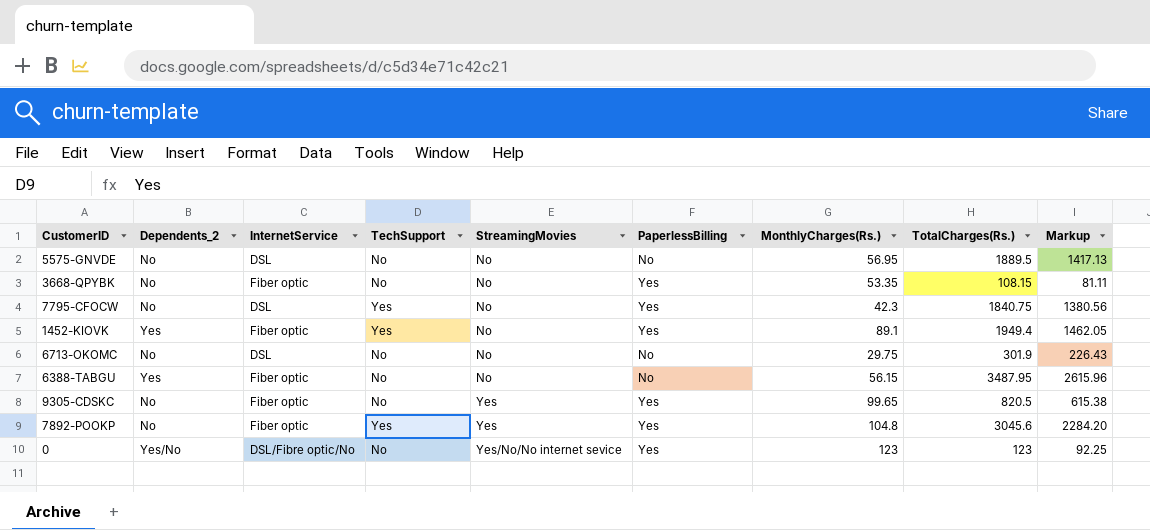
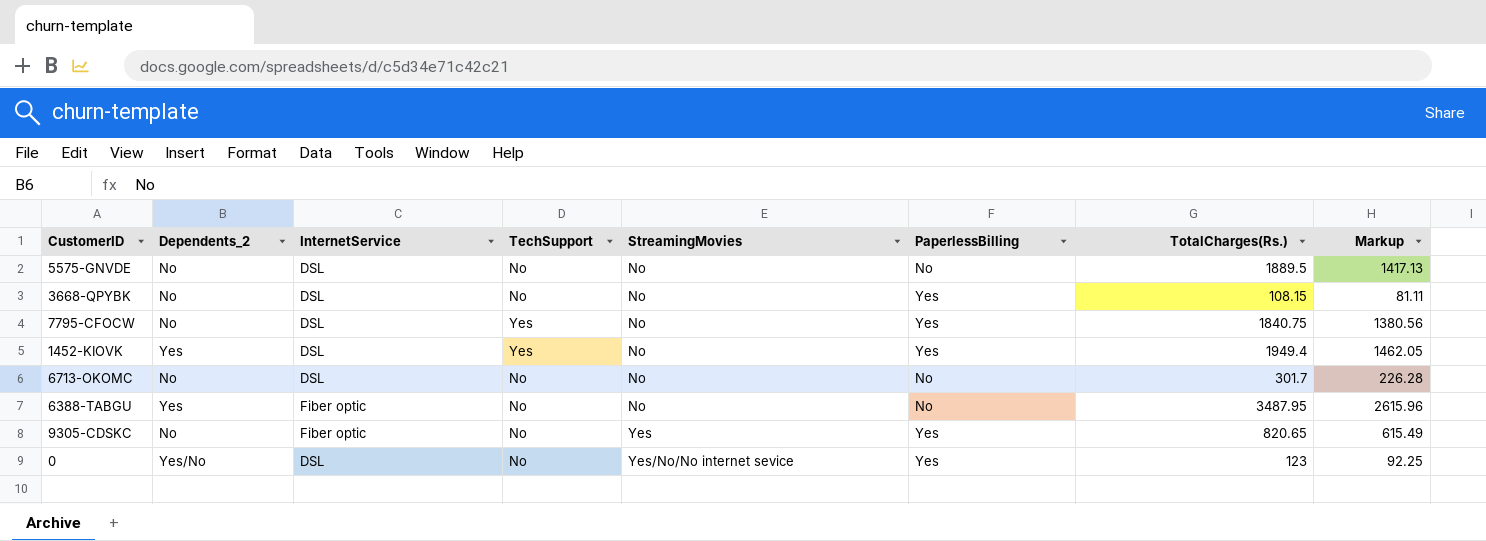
column MonthlyCharges(Rs.) | position: 7 -> none
row 7892-POOKP: No | Fiber optic | Yes | Yes | Yes | 104.8 | 3045.6 | 2284.20 -> none
3668-QPYBK | InternetService: Fiber optic -> DSL
1452-KIOVK | InternetService: Fiber optic -> DSL
6713-OKOMC | TotalCharges(Rs.): 301.9 -> 301.7
6713-OKOMC | Markup: 226.43 -> 226.28
9305-CDSKC | TotalCharges(Rs.): 820.5 -> 820.65
9305-CDSKC | Markup: 615.38 -> 615.49
0 | InternetService: DSL/Fibre optic/No -> DSL

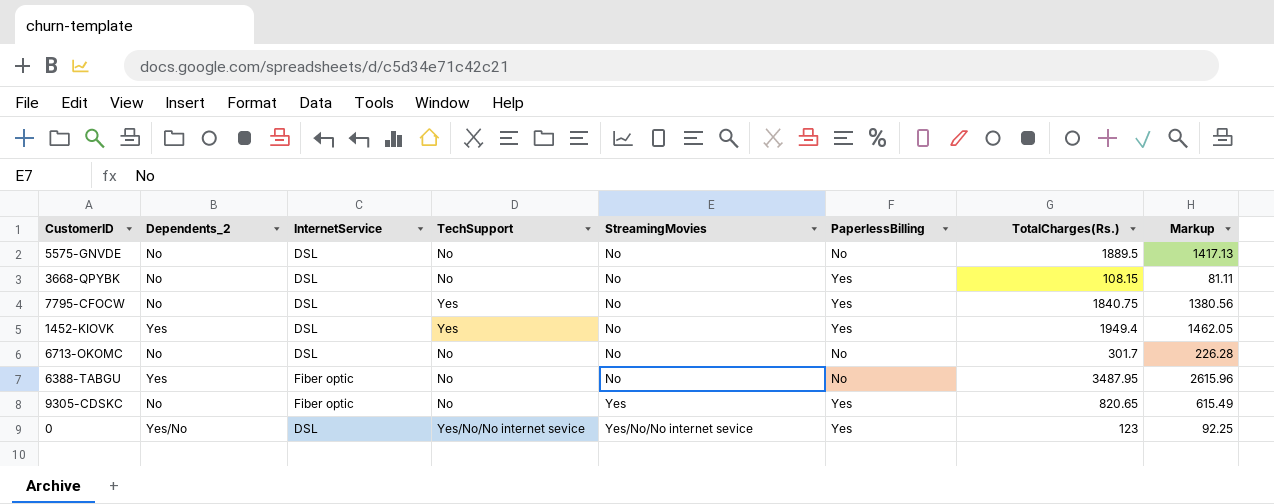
0 | TechSupport: No -> Yes/No/No internet sevice

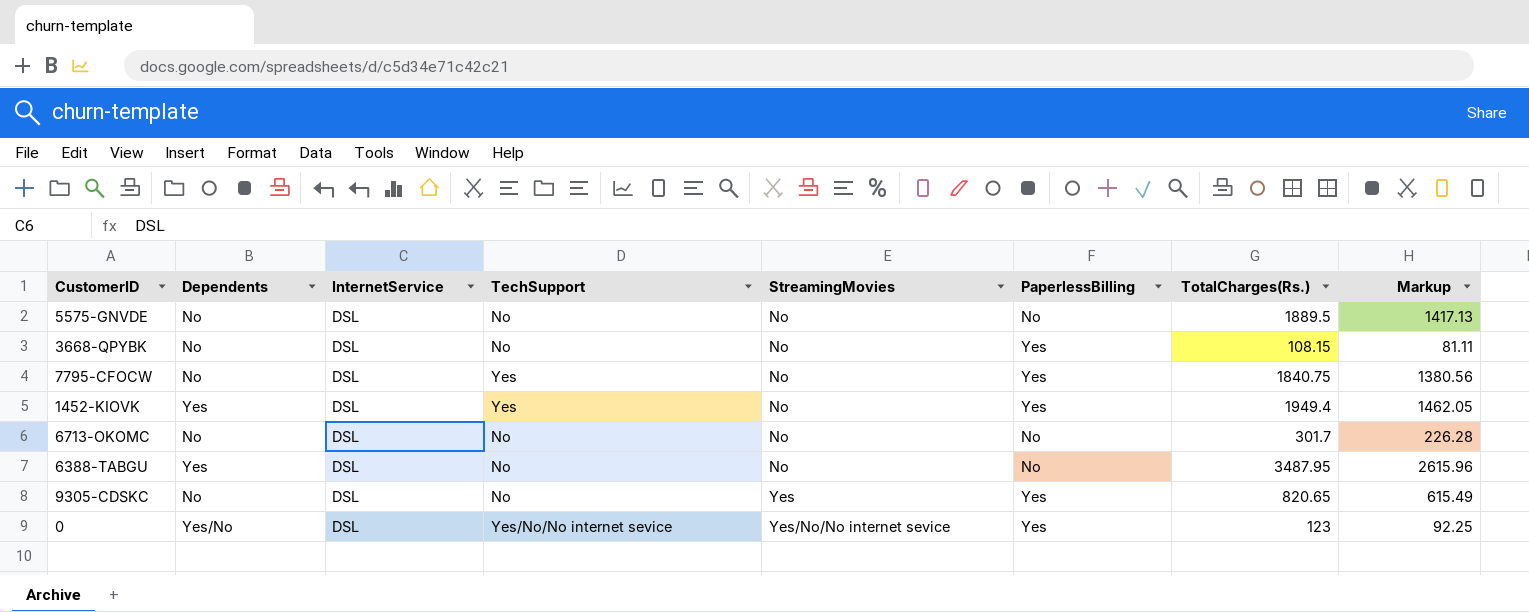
column name: Dependents_2 -> Dependents
6388-TABGU | InternetService: Fiber optic -> DSL
9305-CDSKC | InternetService: Fiber optic -> DSL

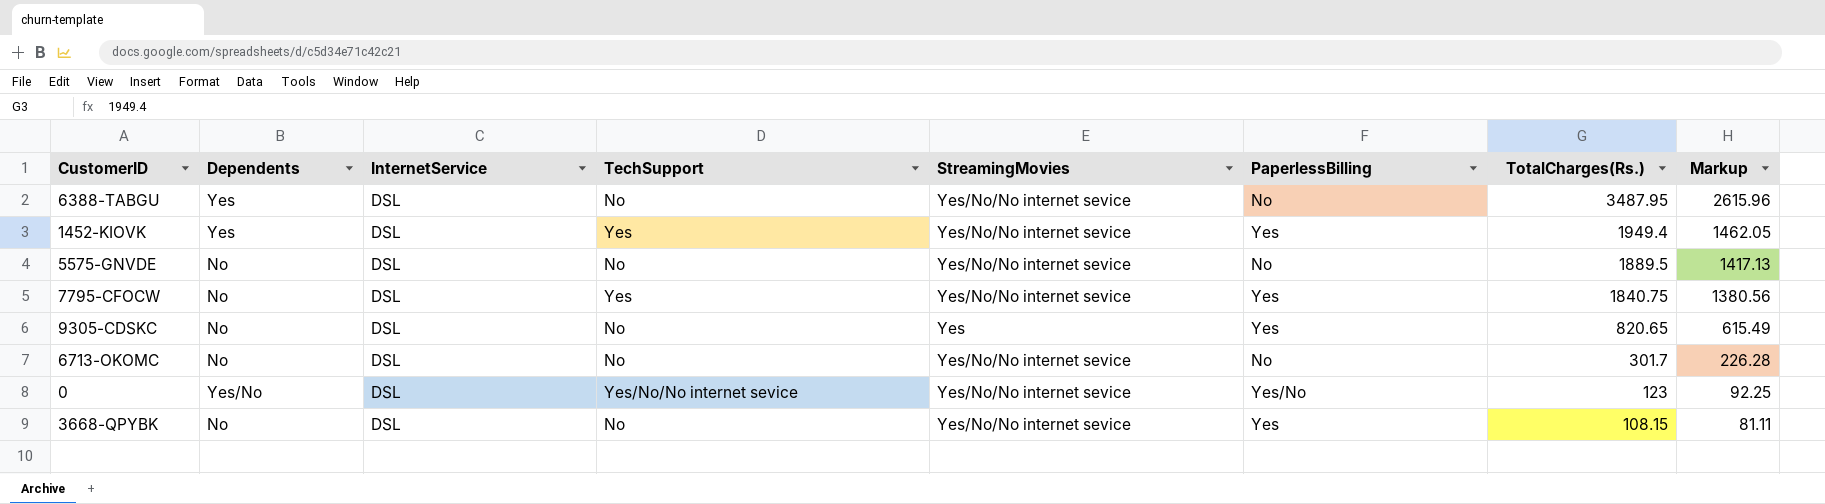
row order: StreamingMovies ascending -> TotalCharges(Rs.) descending
6388-TABGU | StreamingMovies: No -> Yes/No/No internet sevice
1452-KIOVK | StreamingMovies: No -> Yes/No/No internet sevice
5575-GNVDE | StreamingMovies: No -> Yes/No/No internet sevice
7795-CFOCW | StreamingMovies: No -> Yes/No/No internet sevice
6713-OKOMC | StreamingMovies: No -> Yes/No/No internet sevice
0 | PaperlessBilling: Yes -> Yes/No
3668-QPYBK | StreamingMovies: No -> Yes/No/No internet sevice

